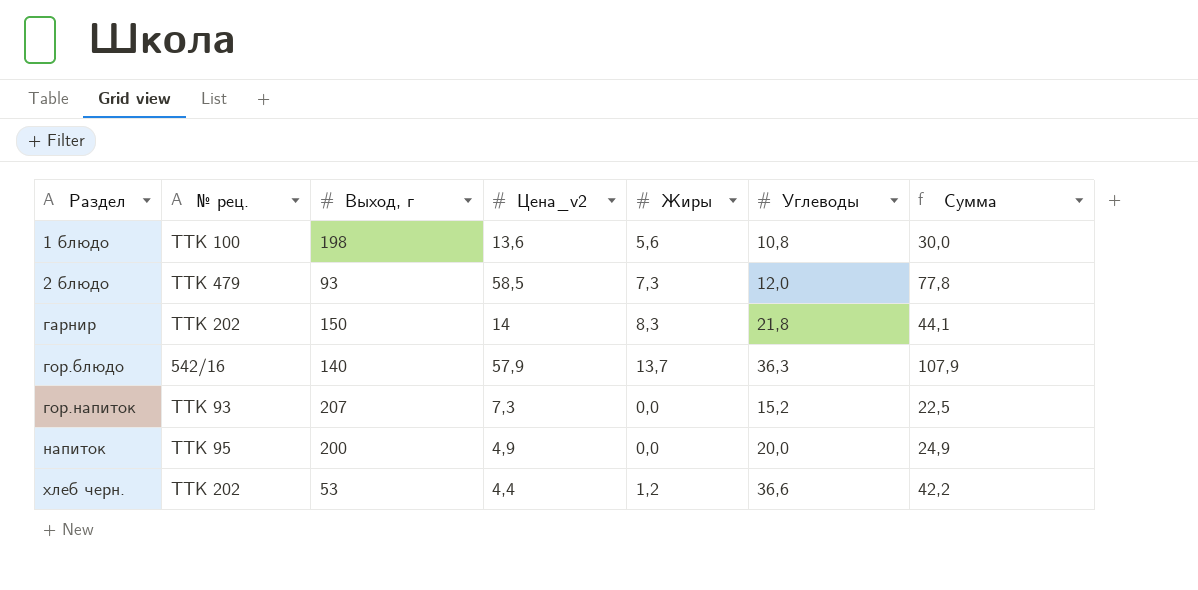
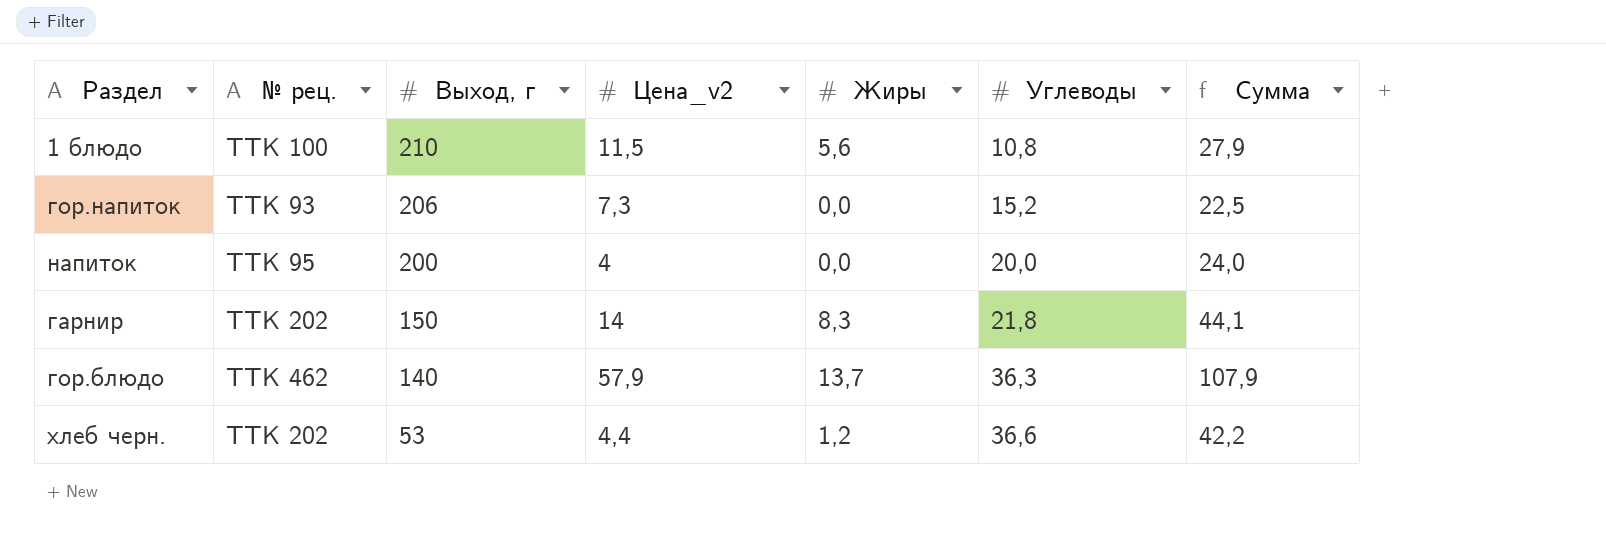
row order: Раздел ascending -> Выход, г descending
row 2 блюдо: ТТК 479 | 93 | 58,5 | 7,3 | 12,0 | 77,8 -> none
1 блюдо | Выход, г: 198 -> 210
1 блюдо | Цена_v2: 13,6 -> 11,5
1 блюдо | Сумма: 30,0 -> 27,9
гор.напиток | Выход, г: 207 -> 206
напиток | Цена_v2: 4,9 -> 4
напиток | Сумма: 24,9 -> 24,0
гор.блюдо | № рец.: 542/16 -> ТТК 462

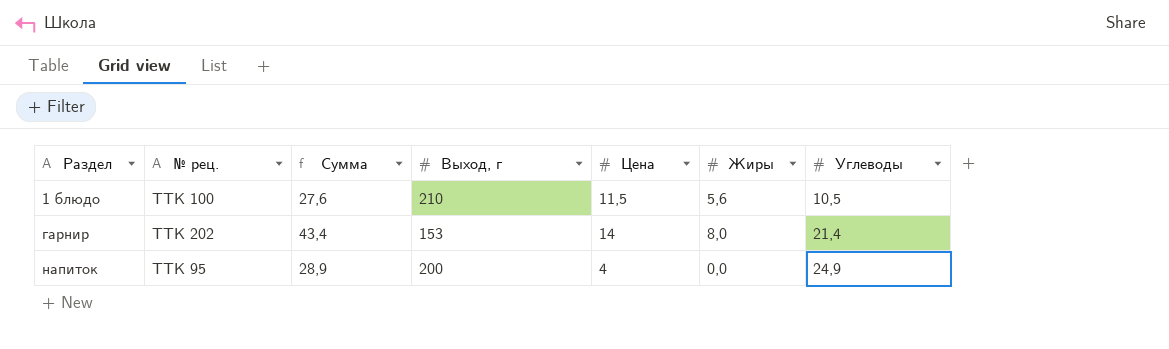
row order: Выход, г descending -> Раздел ascending
column Сумма | position: 7 -> 3
column name: Цена_v2 -> Цена
row гор.напиток: ТТК 93 | 206 | 7,3 | 0,0 | 15,2 | 22,5 -> none
row гор.блюдо: ТТК 462 | 140 | 57,9 | 13,7 | 36,3 | 107,9 -> none
row хлеб черн.: ТТК 202 | 53 | 4,4 | 1,2 | 36,6 | 42,2 -> none
1 блюдо | Сумма: 27,9 -> 27,6
1 блюдо | Углеводы: 10,8 -> 10,5
гарнир | Сумма: 44,1 -> 43,4
гарнир | Выход, г: 150 -> 153
гарнир | Жиры: 8,3 -> 8,0
гарнир | Углеводы: 21,8 -> 21,4
напиток | Сумма: 24,0 -> 28,9
напиток | Углеводы: 20,0 -> 24,9

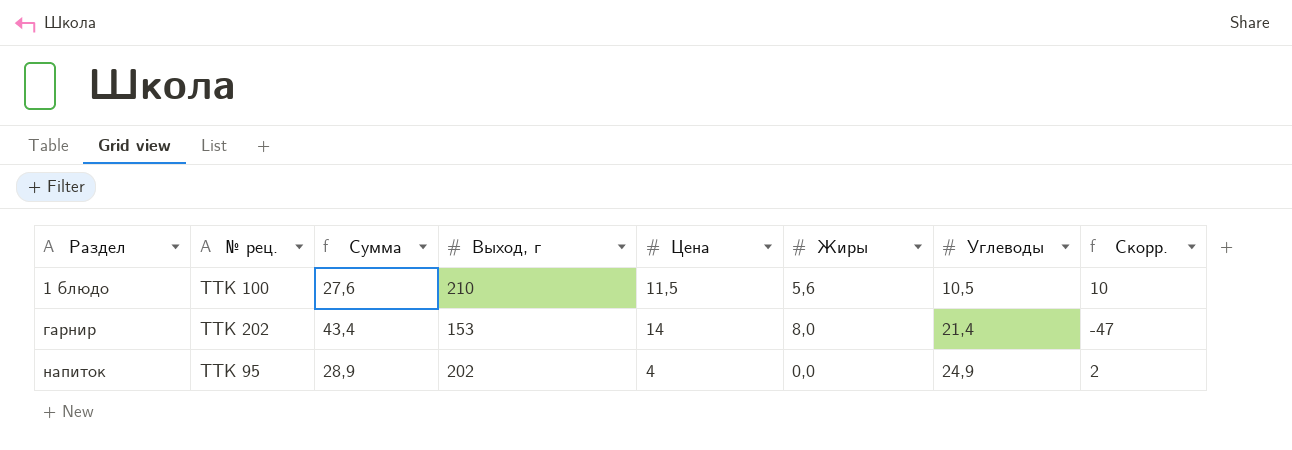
column Скорр. | formula: none -> [Выход, г] - 200
напиток | Выход, г: 200 -> 202

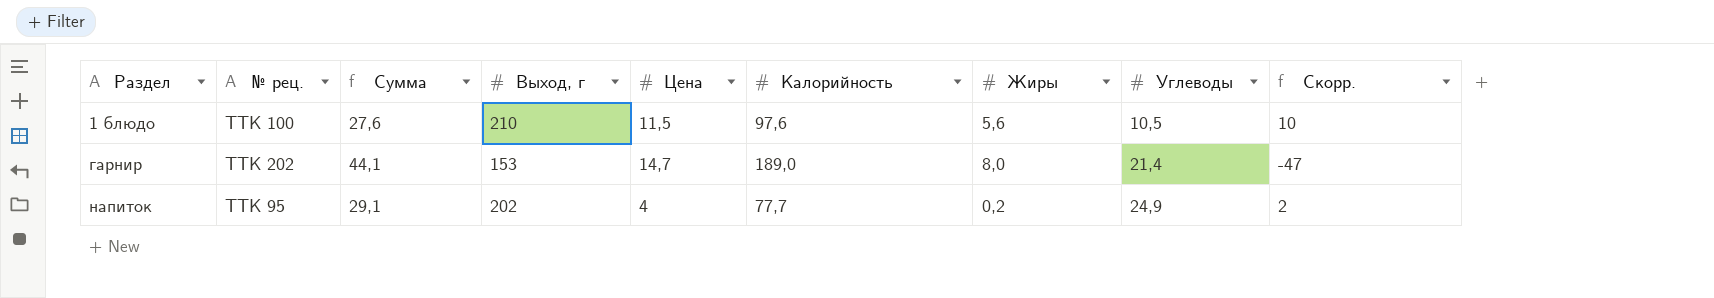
column Калорийность | position: none -> 6
гарнир | Сумма: 43,4 -> 44,1
гарнир | Цена: 14 -> 14,7
напиток | Сумма: 28,9 -> 29,1
напиток | Жиры: 0,0 -> 0,2

